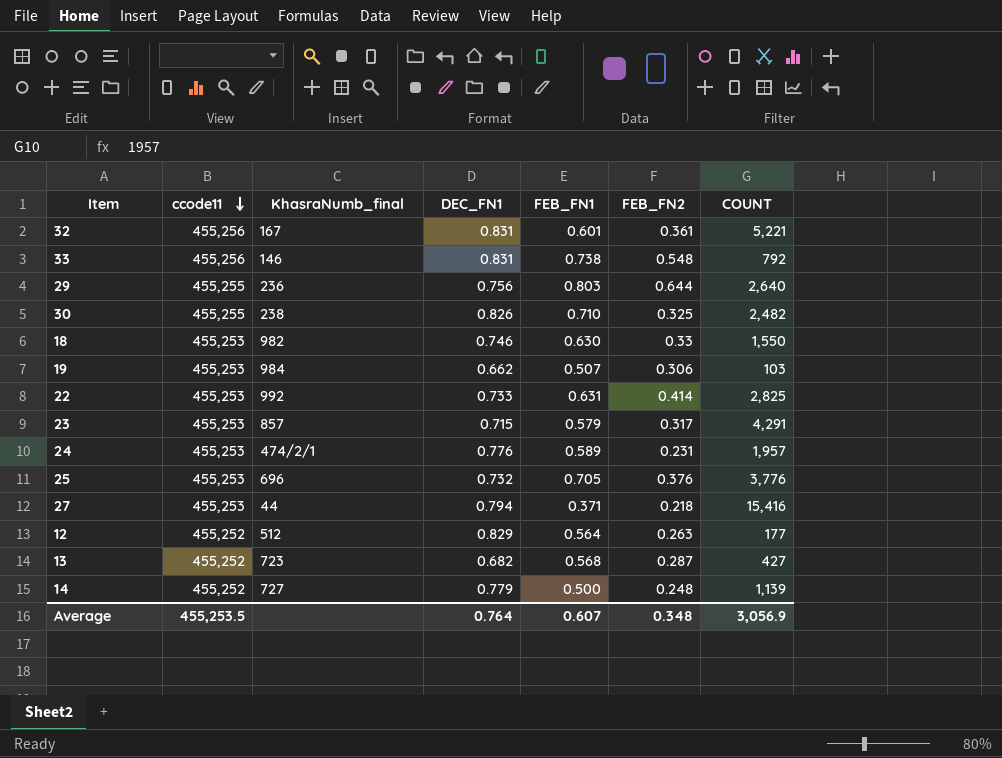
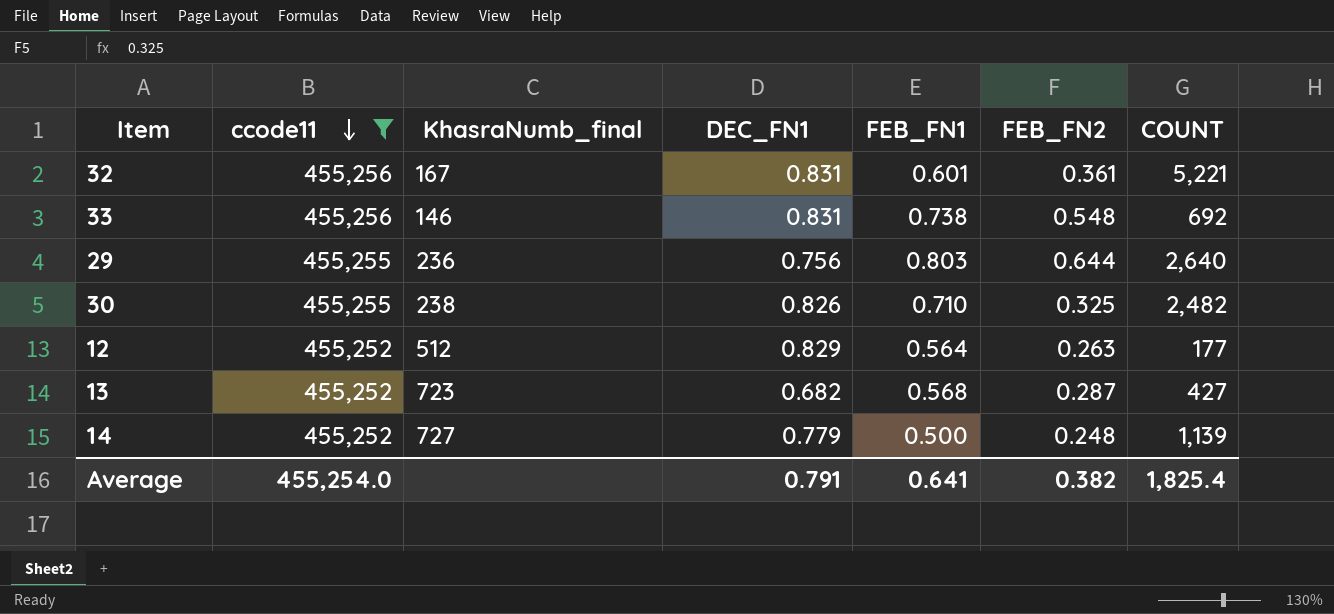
filter: none -> ccode11 != 455,253
33 | COUNT: 792 -> 692
Average | ccode11: 455,253.5 -> 455,254.0
Average | DEC_FN1: 0.764 -> 0.791
Average | FEB_FN1: 0.607 -> 0.641
Average | FEB_FN2: 0.348 -> 0.382
Average | COUNT: 3,056.9 -> 1,825.4

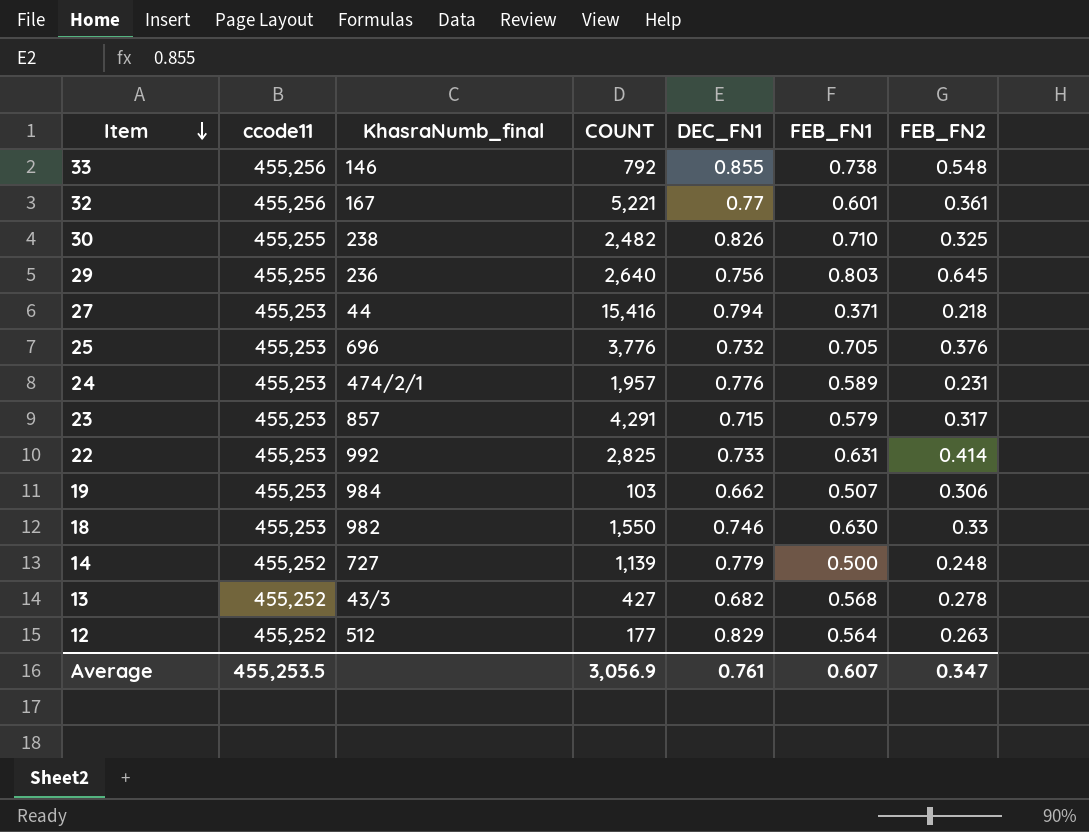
filter: ccode11 != 455,253 -> none
row order: ccode11 descending -> Item descending
column COUNT | position: 7 -> 4
33 | COUNT: 692 -> 792
33 | DEC_FN1: 0.831 -> 0.855
32 | DEC_FN1: 0.831 -> 0.77
29 | FEB_FN2: 0.644 -> 0.645
13 | KhasraNumb_final: 723 -> 43/3
13 | FEB_FN2: 0.287 -> 0.278
Average | ccode11: 455,254.0 -> 455,253.5
Average | COUNT: 1,825.4 -> 3,056.9
Average | DEC_FN1: 0.791 -> 0.761
Average | FEB_FN1: 0.641 -> 0.607
Average | FEB_FN2: 0.382 -> 0.347

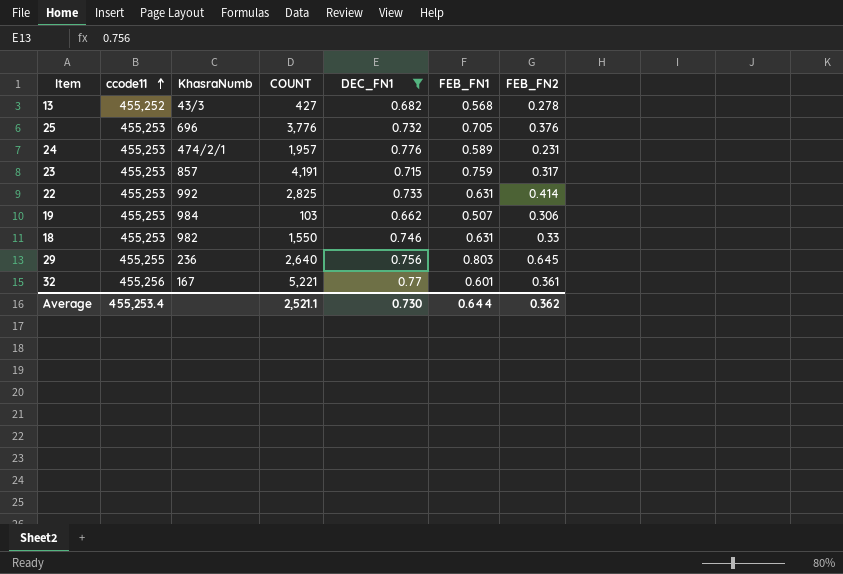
filter: none -> DEC_FN1 <= 0.776
row order: Item descending -> ccode11 ascending
column name: KhasraNumb_final -> KhasraNumb
23 | COUNT: 4,291 -> 4,191
23 | FEB_FN1: 0.579 -> 0.759
18 | FEB_FN1: 0.630 -> 0.631
Average | ccode11: 455,253.5 -> 455,253.4
Average | COUNT: 3,056.9 -> 2,521.1
Average | DEC_FN1: 0.761 -> 0.730
Average | FEB_FN1: 0.607 -> 0.644
Average | FEB_FN2: 0.347 -> 0.362

